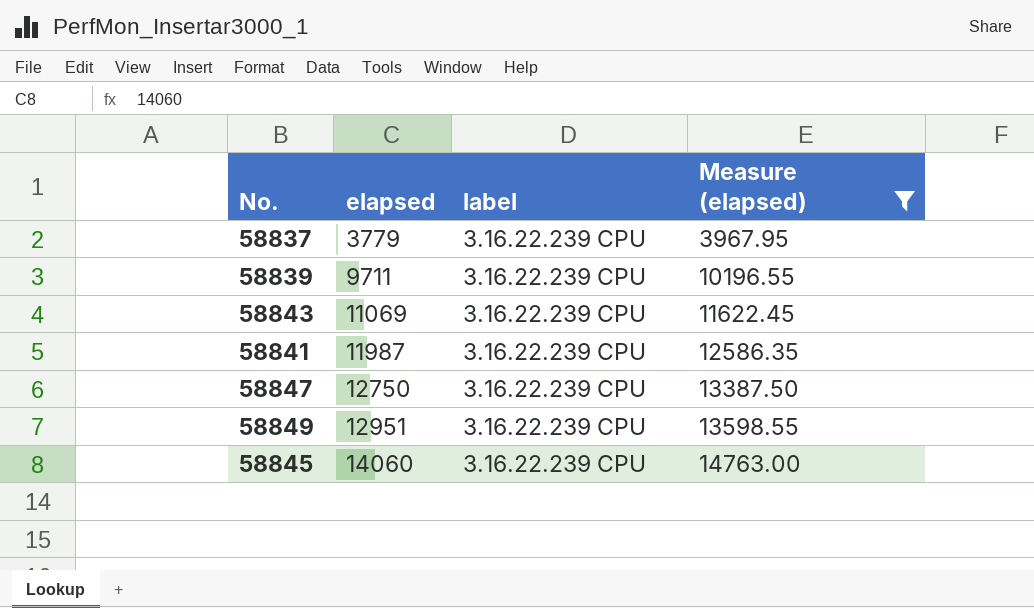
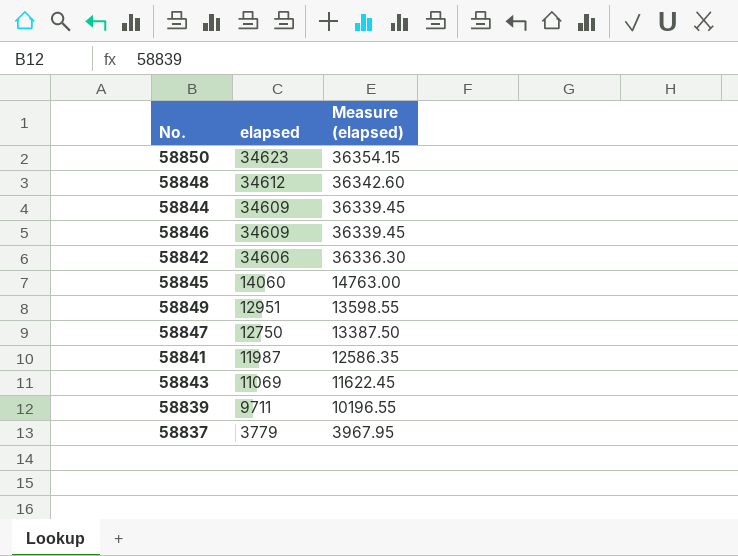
filter: Measure (elapsed) <= 14763.00 -> none
row order: elapsed ascending -> elapsed descending
column label | position: 3 -> none

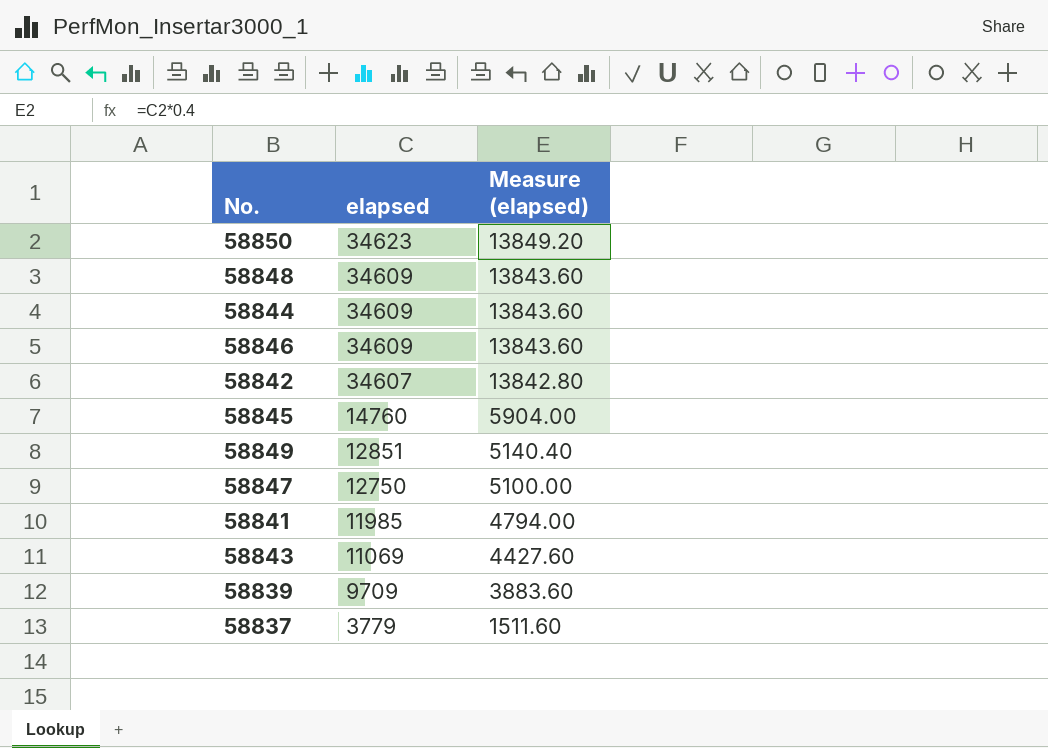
column Measure (elapsed) | formula: [elapsed] * 1.05 -> [elapsed] * 0.4
58848 | elapsed: 34612 -> 34609
58842 | elapsed: 34606 -> 34607
58845 | elapsed: 14060 -> 14760
58849 | elapsed: 12951 -> 12851
58841 | elapsed: 11987 -> 11985
58839 | elapsed: 9711 -> 9709

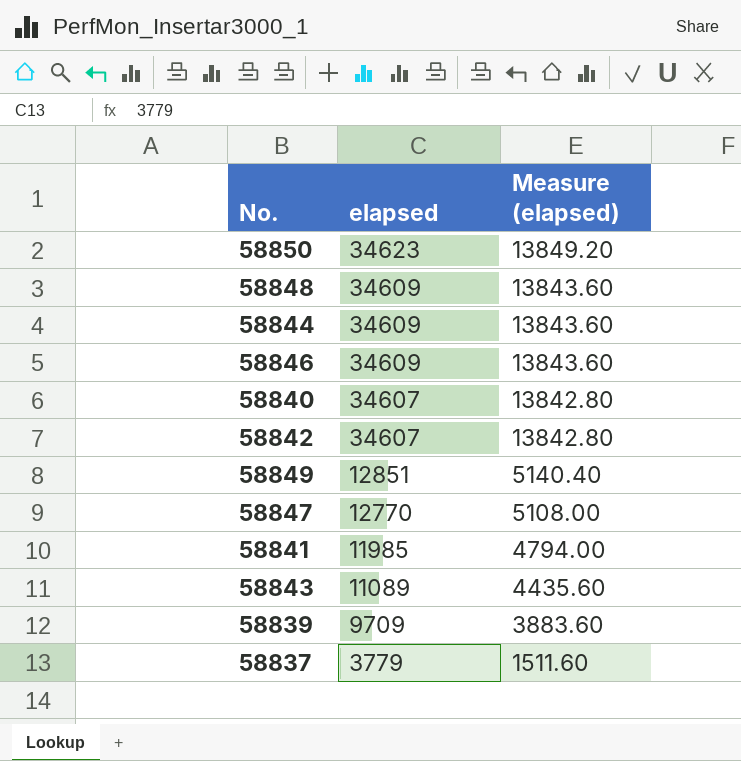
row 58845: 14760 | 5904.00 -> none
row 58840: none -> 34607 | 13842.80
58847 | elapsed: 12750 -> 12770
58847 | Measure (elapsed): 5100.00 -> 5108.00
58843 | elapsed: 11069 -> 11089
58843 | Measure (elapsed): 4427.60 -> 4435.60

